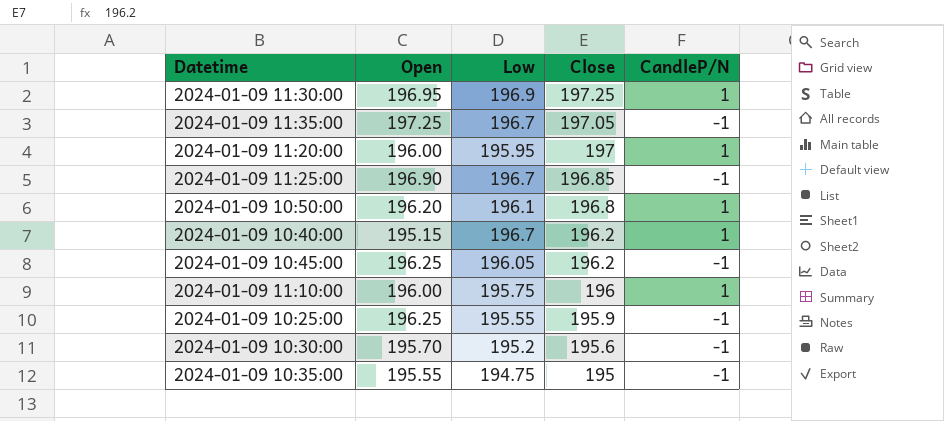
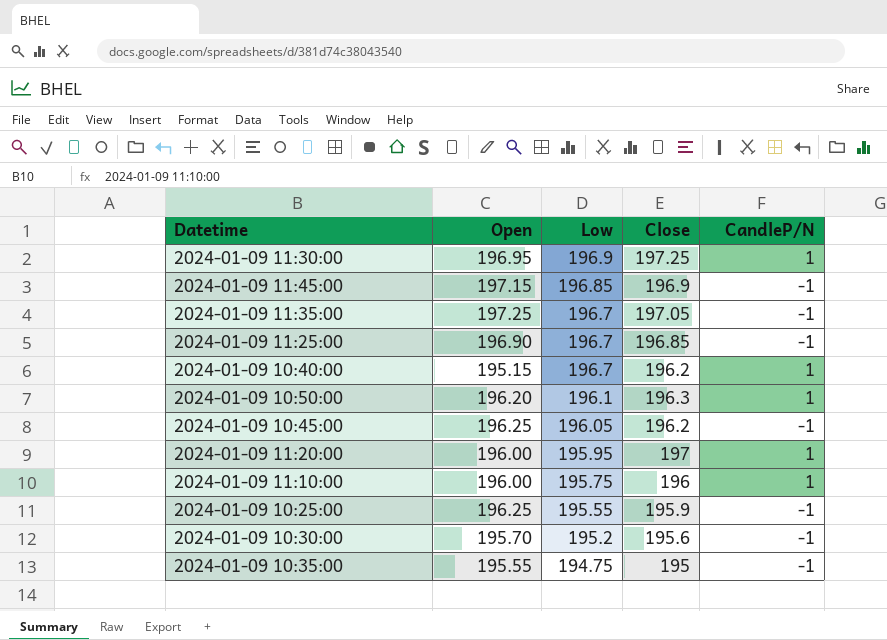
row order: Close descending -> Low descending
row 2024-01-09 11:45:00: none -> 197.15 | 196.85 | 196.9 | -1
2024-01-09 10:50:00 | Close: 196.8 -> 196.3

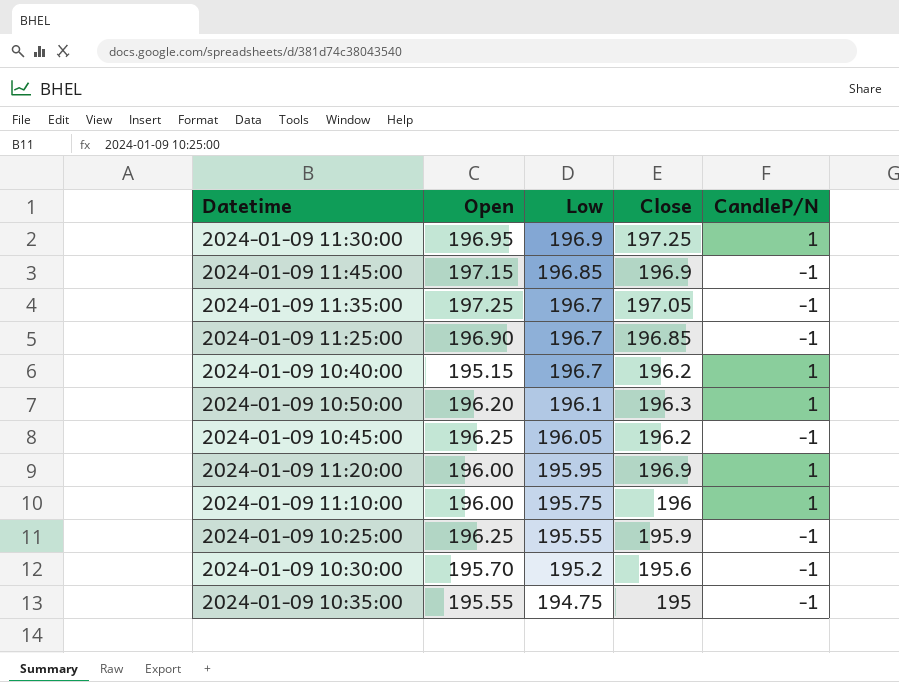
2024-01-09 11:20:00 | Close: 197 -> 196.9

